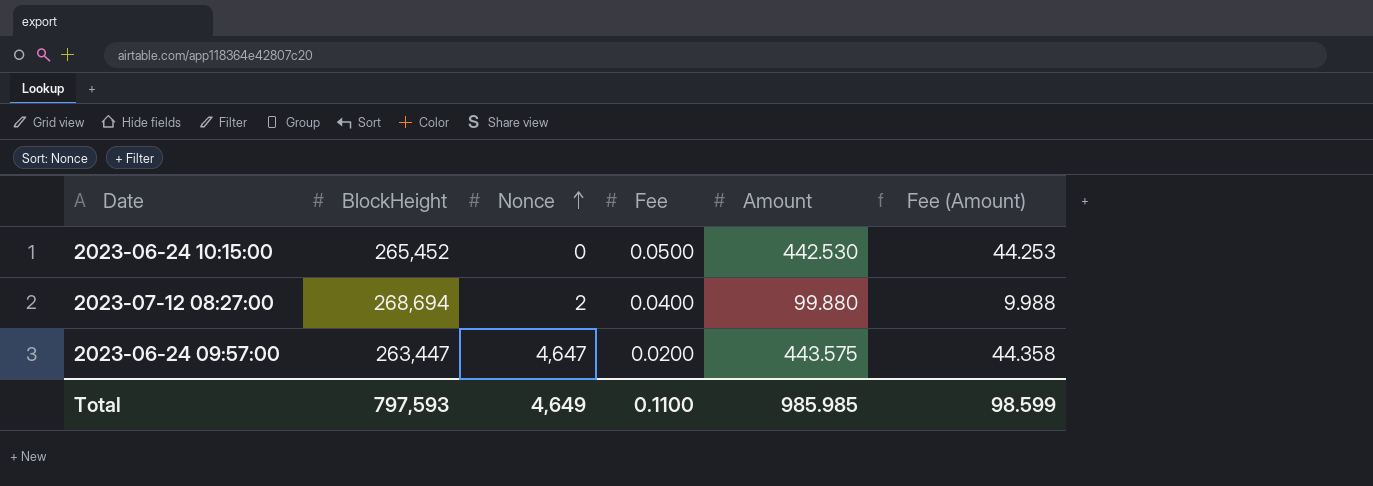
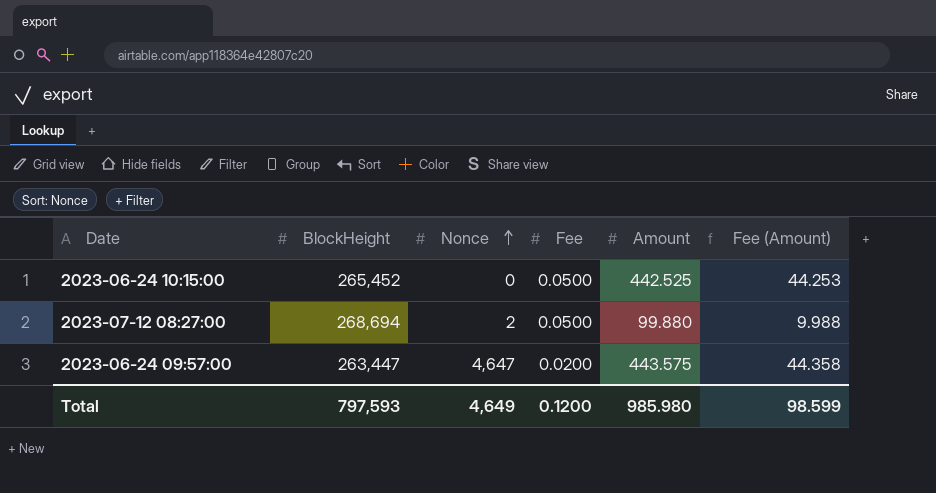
2023-06-24 10:15:00 | Amount: 442.530 -> 442.525
2023-07-12 08:27:00 | Fee: 0.0400 -> 0.0500
Total | Fee: 0.1100 -> 0.1200
Total | Amount: 985.985 -> 985.980

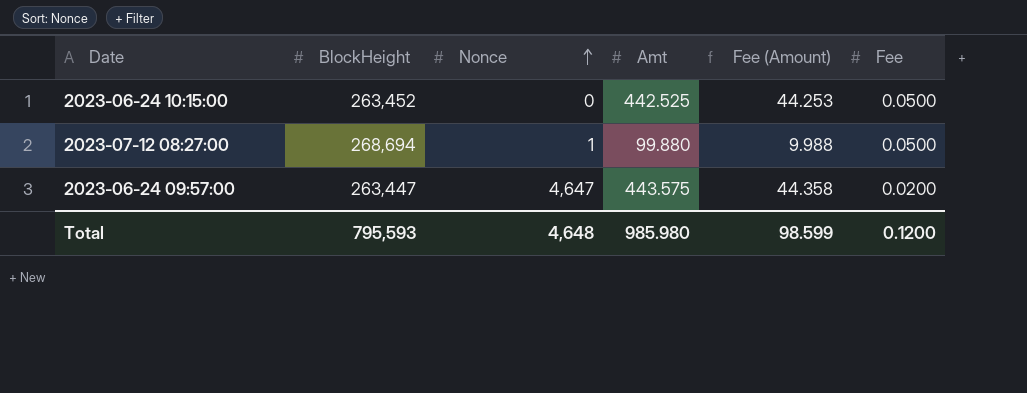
column name: Amount -> Amt
column Fee | position: 4 -> 6
2023-06-24 10:15:00 | BlockHeight: 265,452 -> 263,452
2023-07-12 08:27:00 | Nonce: 2 -> 1
Total | BlockHeight: 797,593 -> 795,593
Total | Nonce: 4,649 -> 4,648

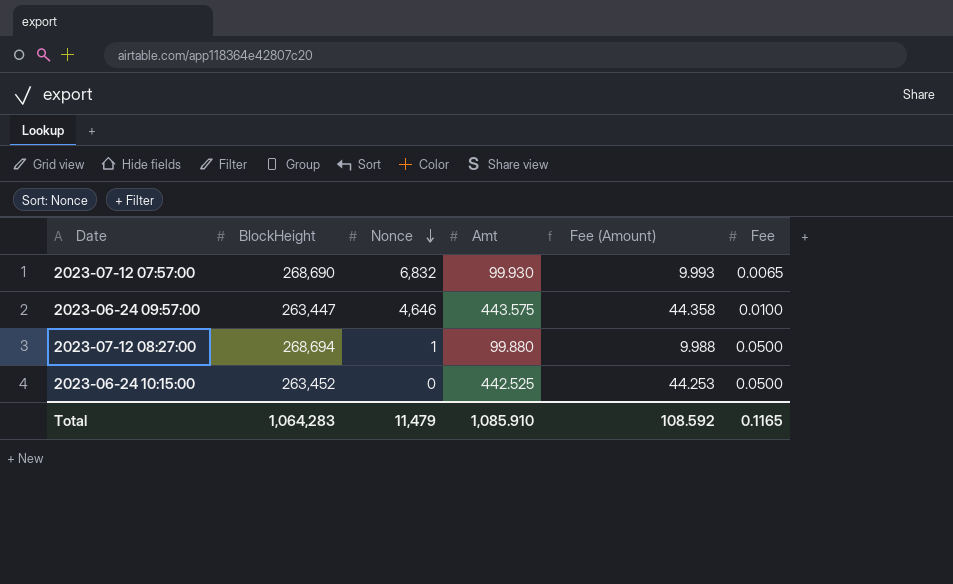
row order: Nonce ascending -> Nonce descending
row 2023-07-12 07:57:00: none -> 268,690 | 6,832 | 99.930 | 9.993 | 0.0065
2023-06-24 09:57:00 | Nonce: 4,647 -> 4,646
2023-06-24 09:57:00 | Fee: 0.0200 -> 0.0100
Total | BlockHeight: 795,593 -> 1,064,283
Total | Nonce: 4,648 -> 11,479
Total | Amt: 985.980 -> 1,085.910
Total | Fee (Amount): 98.599 -> 108.592
Total | Fee: 0.1200 -> 0.1165

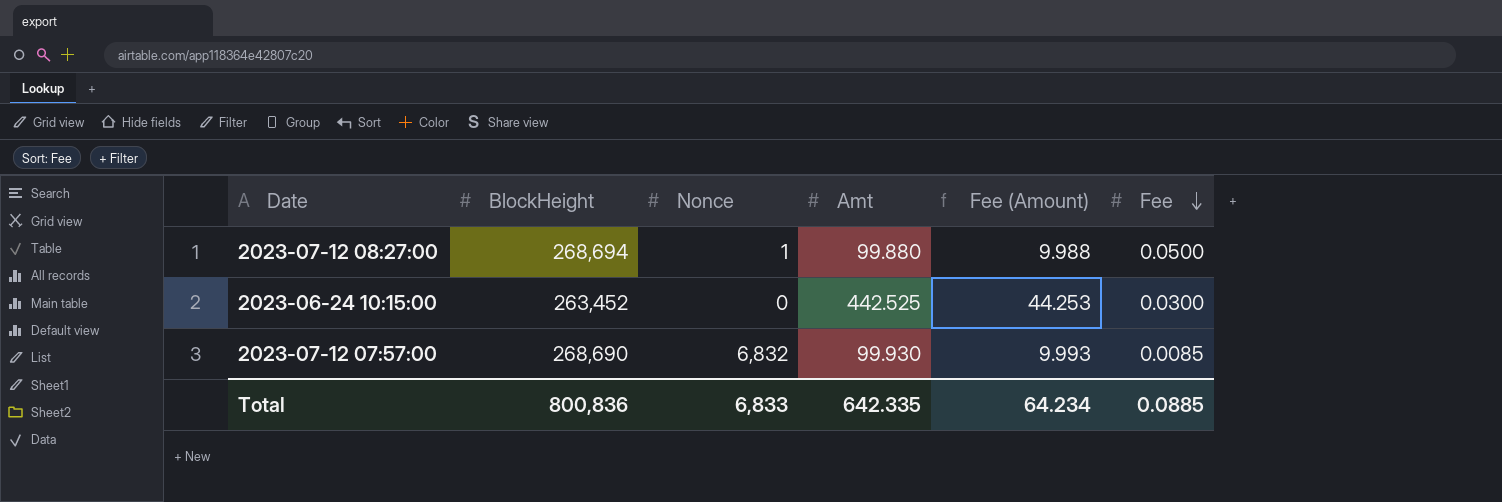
row order: Nonce descending -> Fee descending
row 2023-06-24 09:57:00: 263,447 | 4,646 | 443.575 | 44.358 | 0.0100 -> none
2023-06-24 10:15:00 | Fee: 0.0500 -> 0.0300
2023-07-12 07:57:00 | Fee: 0.0065 -> 0.0085
Total | BlockHeight: 1,064,283 -> 800,836
Total | Nonce: 11,479 -> 6,833
Total | Amt: 1,085.910 -> 642.335
Total | Fee (Amount): 108.592 -> 64.234
Total | Fee: 0.1165 -> 0.0885

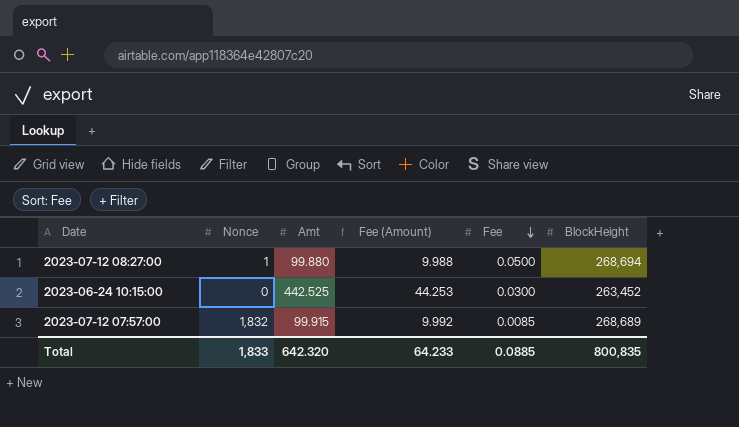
column BlockHeight | position: 2 -> 6
2023-07-12 07:57:00 | Nonce: 6,832 -> 1,832
2023-07-12 07:57:00 | Amt: 99.930 -> 99.915
2023-07-12 07:57:00 | Fee (Amount): 9.993 -> 9.992
2023-07-12 07:57:00 | BlockHeight: 268,690 -> 268,689
Total | Nonce: 6,833 -> 1,833
Total | Amt: 642.335 -> 642.320
Total | Fee (Amount): 64.234 -> 64.233
Total | BlockHeight: 800,836 -> 800,835

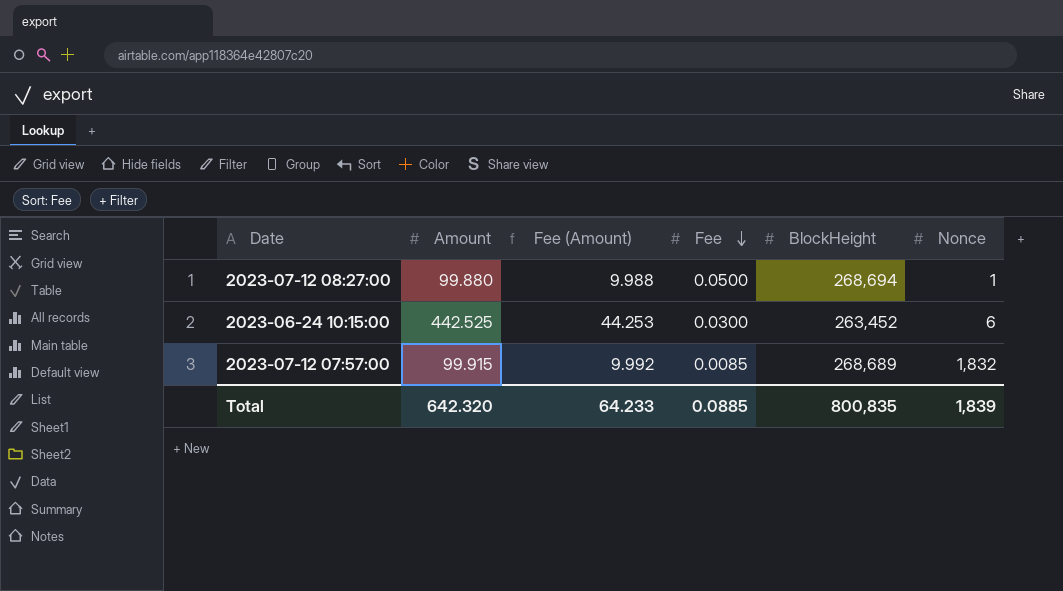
column name: Amt -> Amount
column Nonce | position: 2 -> 6
2023-06-24 10:15:00 | Nonce: 0 -> 6
Total | Nonce: 1,833 -> 1,839

